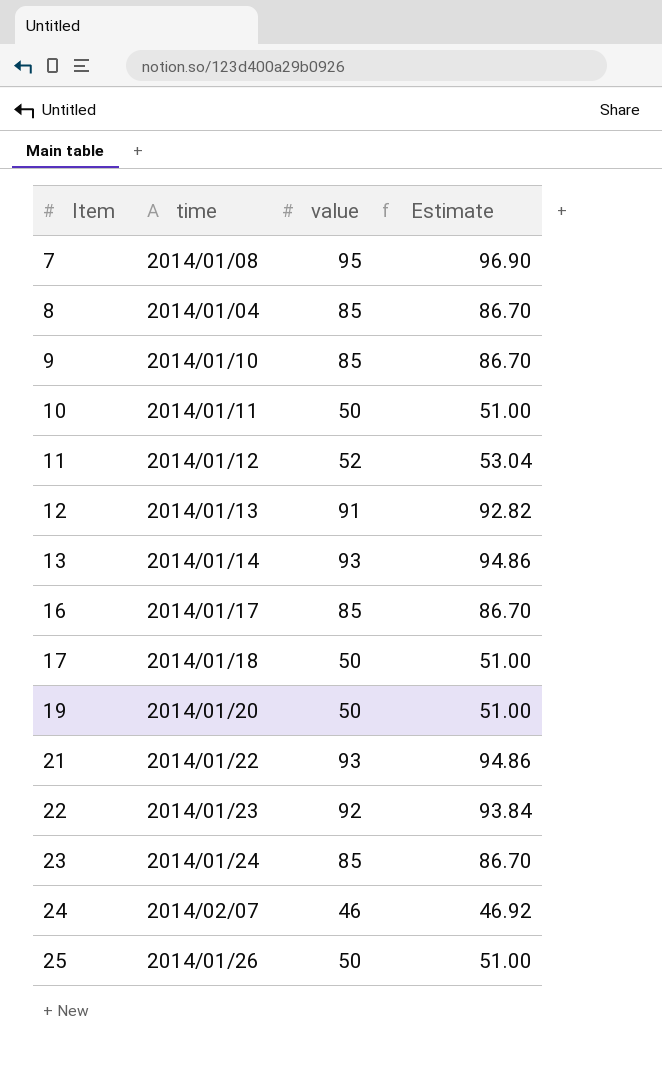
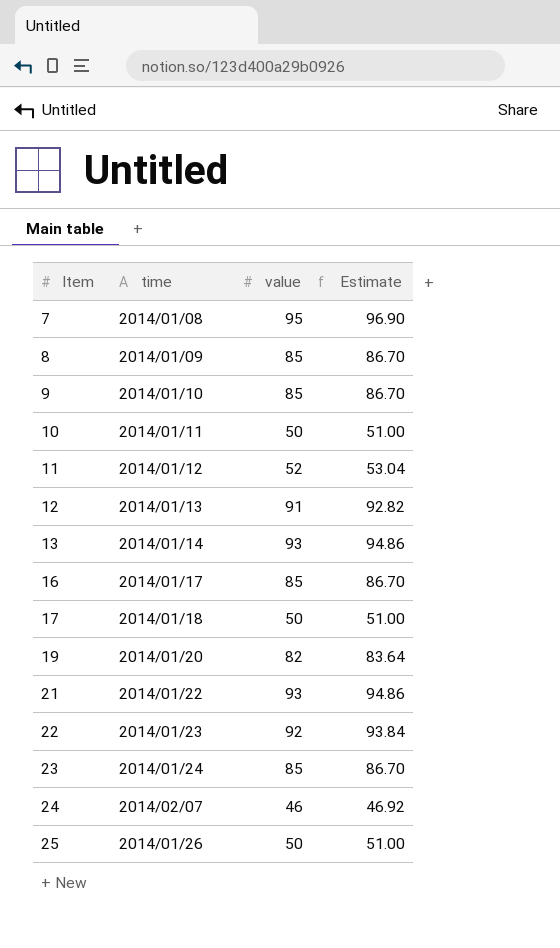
8 | time: 2014/01/04 -> 2014/01/09
19 | value: 50 -> 82
19 | Estimate: 51.00 -> 83.64

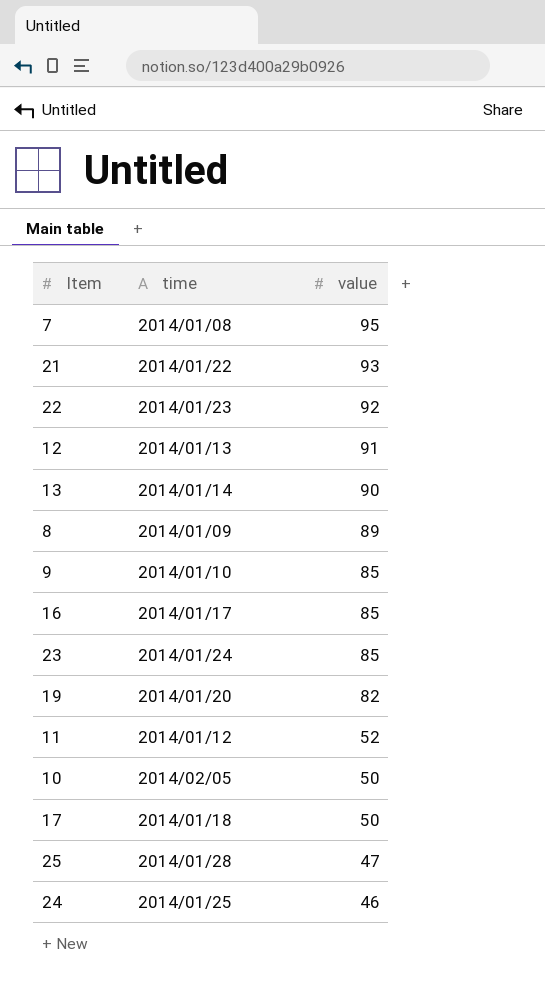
row order: Item ascending -> value descending
column Estimate | formula: [value] * 1.02 -> none
13 | value: 93 -> 90
8 | value: 85 -> 89
10 | time: 2014/01/11 -> 2014/02/05
25 | time: 2014/01/26 -> 2014/01/28
25 | value: 50 -> 47
24 | time: 2014/02/07 -> 2014/01/25

